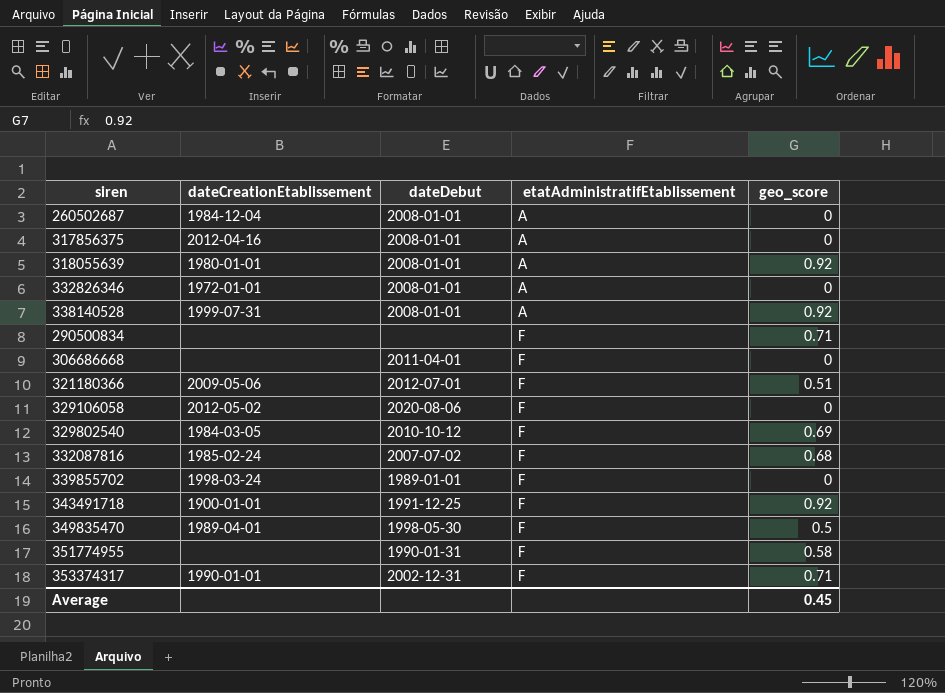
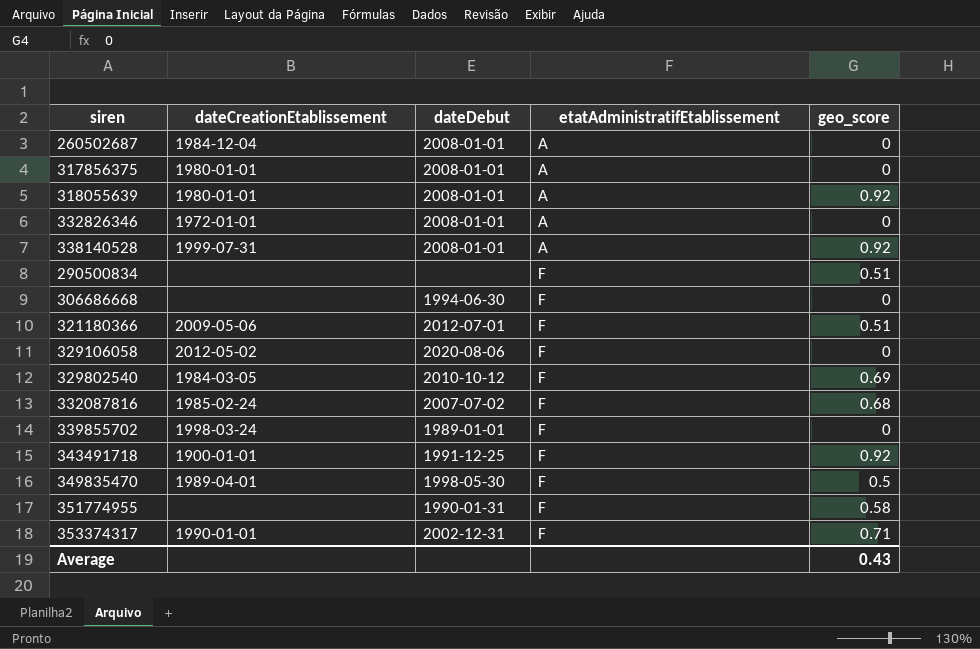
317856375 | dateCreationEtablissement: 2012-04-16 -> 1980-01-01
290500834 | geo_score: 0.71 -> 0.51
306686668 | dateDebut: 2011-04-01 -> 1994-06-30
Average | geo_score: 0.45 -> 0.43

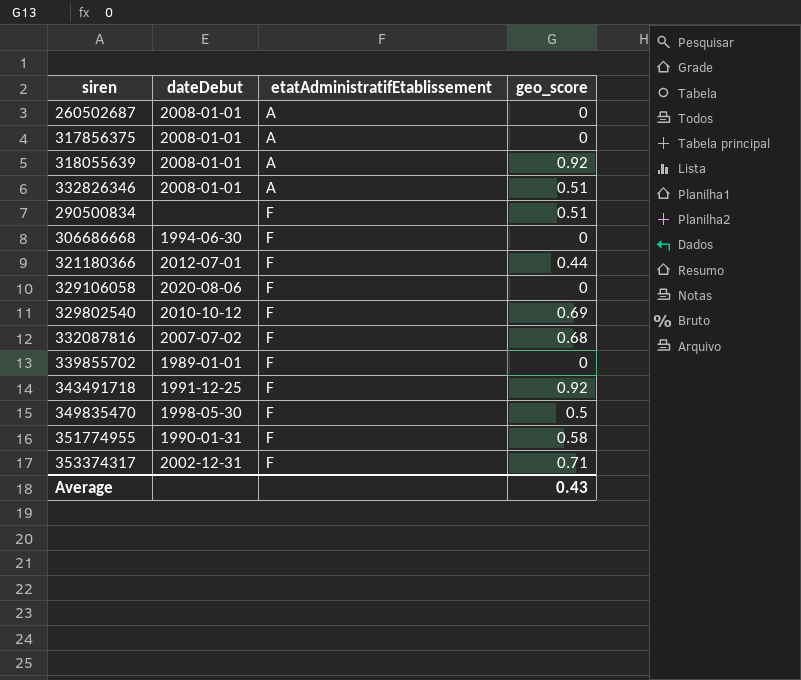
column dateCreationEtablissement | position: 2 -> none
row 338140528: 1999-07-31 | 2008-01-01 | A | 0.92 -> none
332826346 | geo_score: 0 -> 0.51
321180366 | geo_score: 0.51 -> 0.44

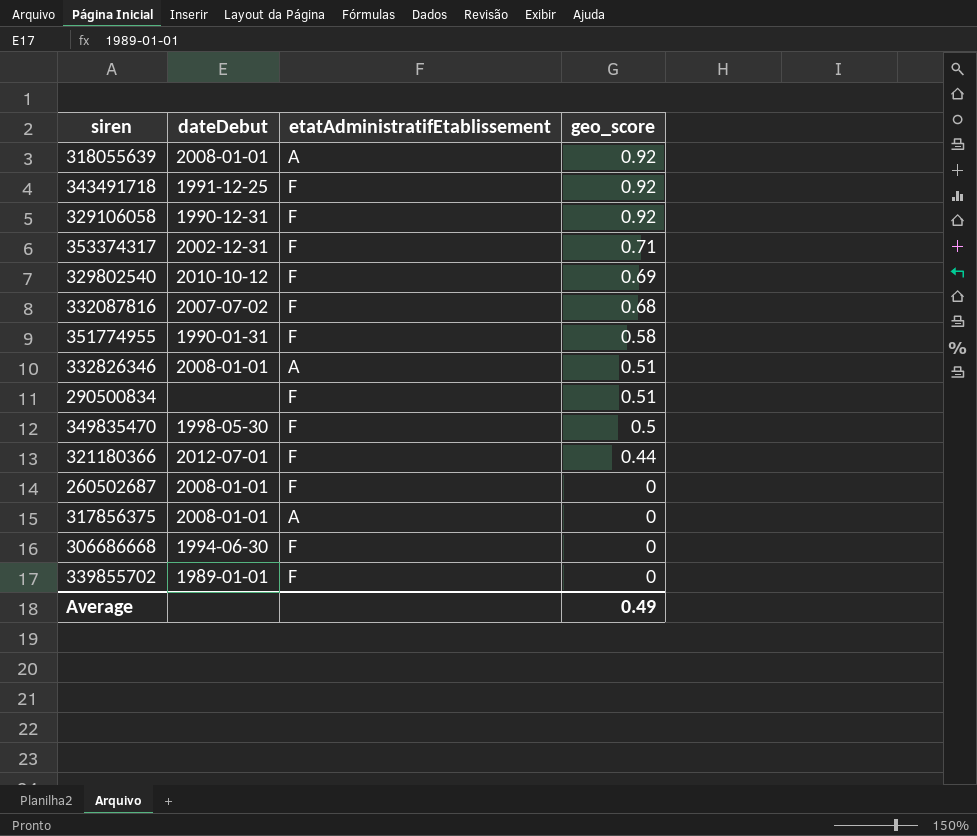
row order: etatAdministratifEtablissement ascending -> geo_score descending
329106058 | dateDebut: 2020-08-06 -> 1990-12-31
329106058 | geo_score: 0 -> 0.92
260502687 | etatAdministratifEtablissement: A -> F
Average | geo_score: 0.43 -> 0.49

